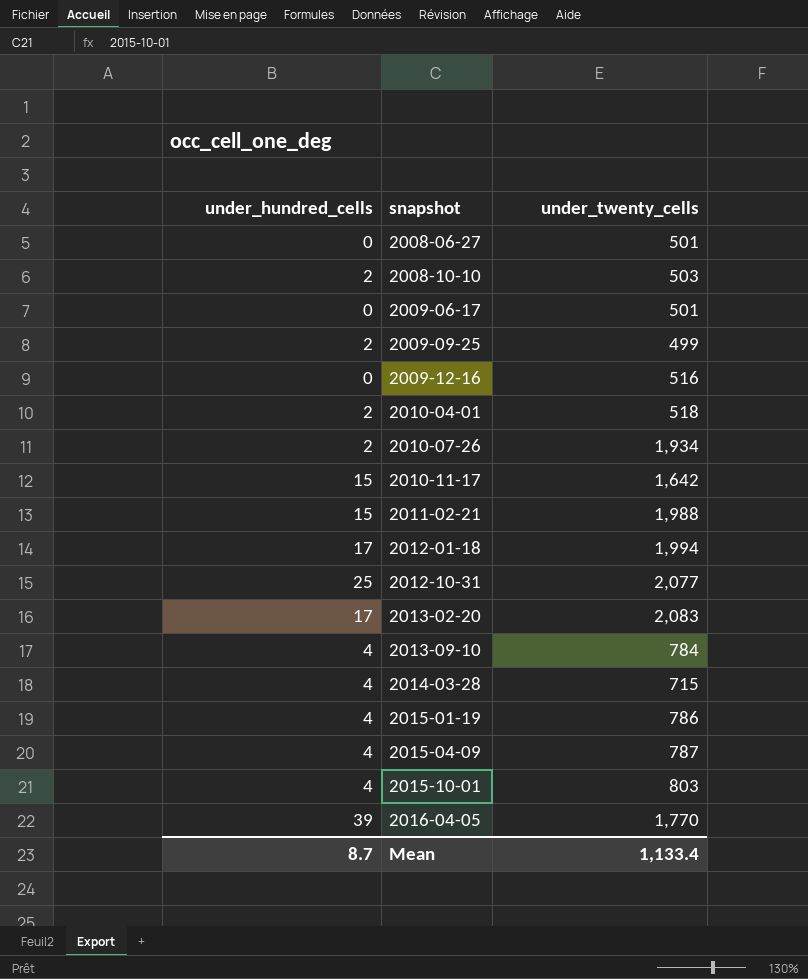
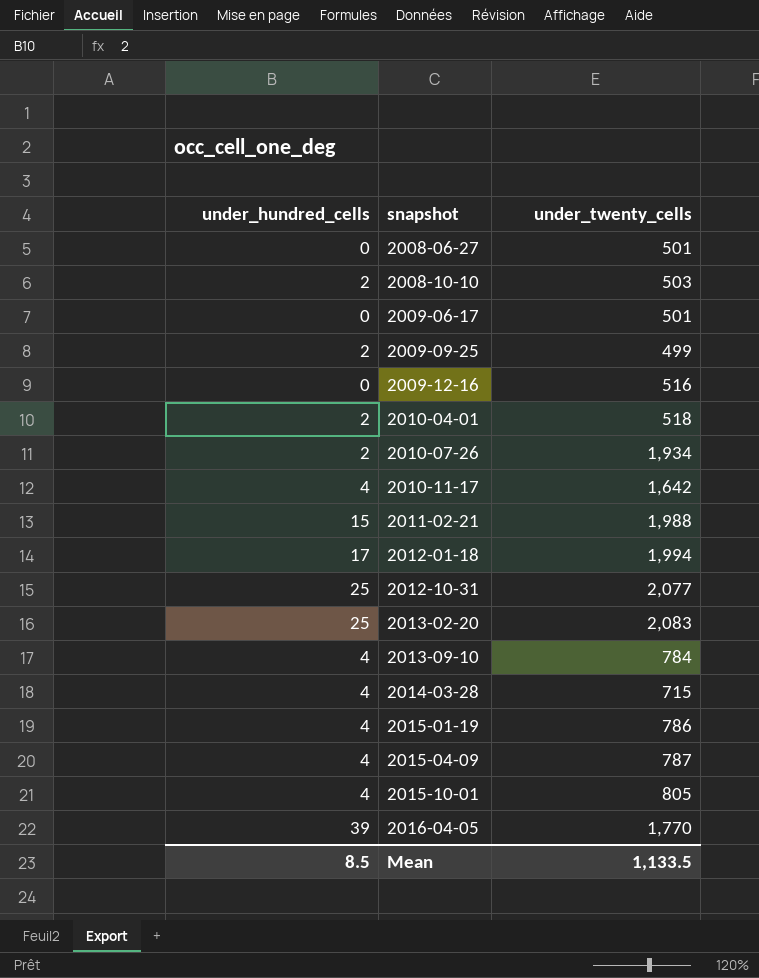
2010-11-17 | under_hundred_cells: 15 -> 4
2013-02-20 | under_hundred_cells: 17 -> 25
2015-10-01 | under_twenty_cells: 803 -> 805
Mean | under_hundred_cells: 8.7 -> 8.5
Mean | under_twenty_cells: 1,133.4 -> 1,133.5

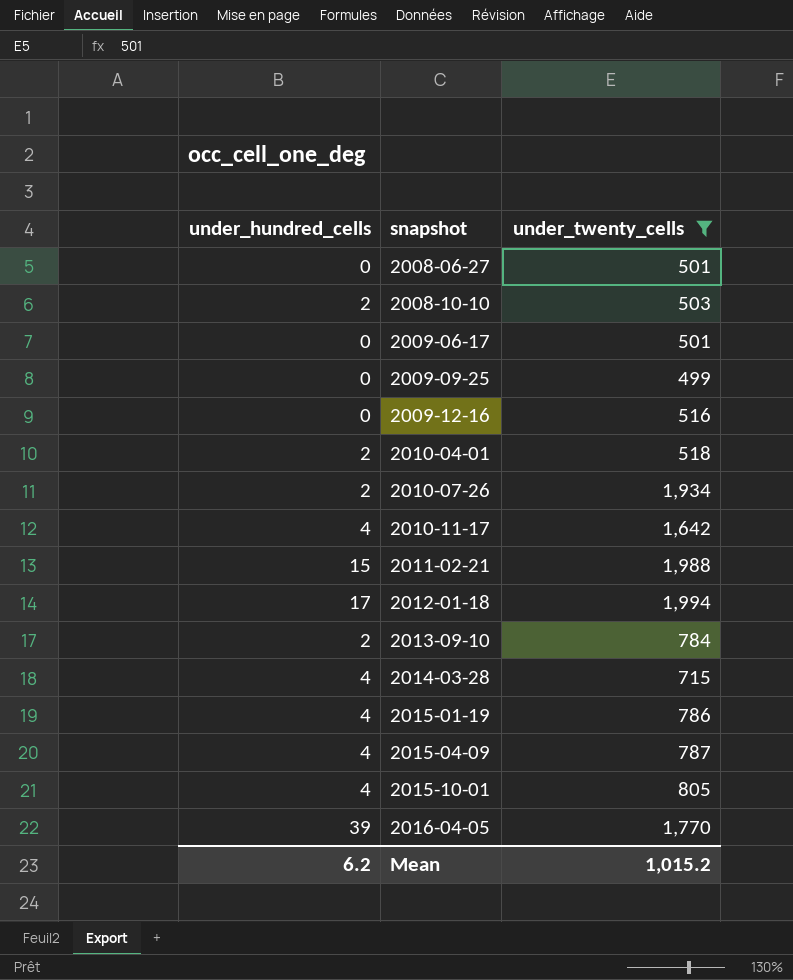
filter: none -> under_twenty_cells <= 1,994
2009-09-25 | under_hundred_cells: 2 -> 0
2013-09-10 | under_hundred_cells: 4 -> 2
Mean | under_hundred_cells: 8.5 -> 6.2
Mean | under_twenty_cells: 1,133.5 -> 1,015.2

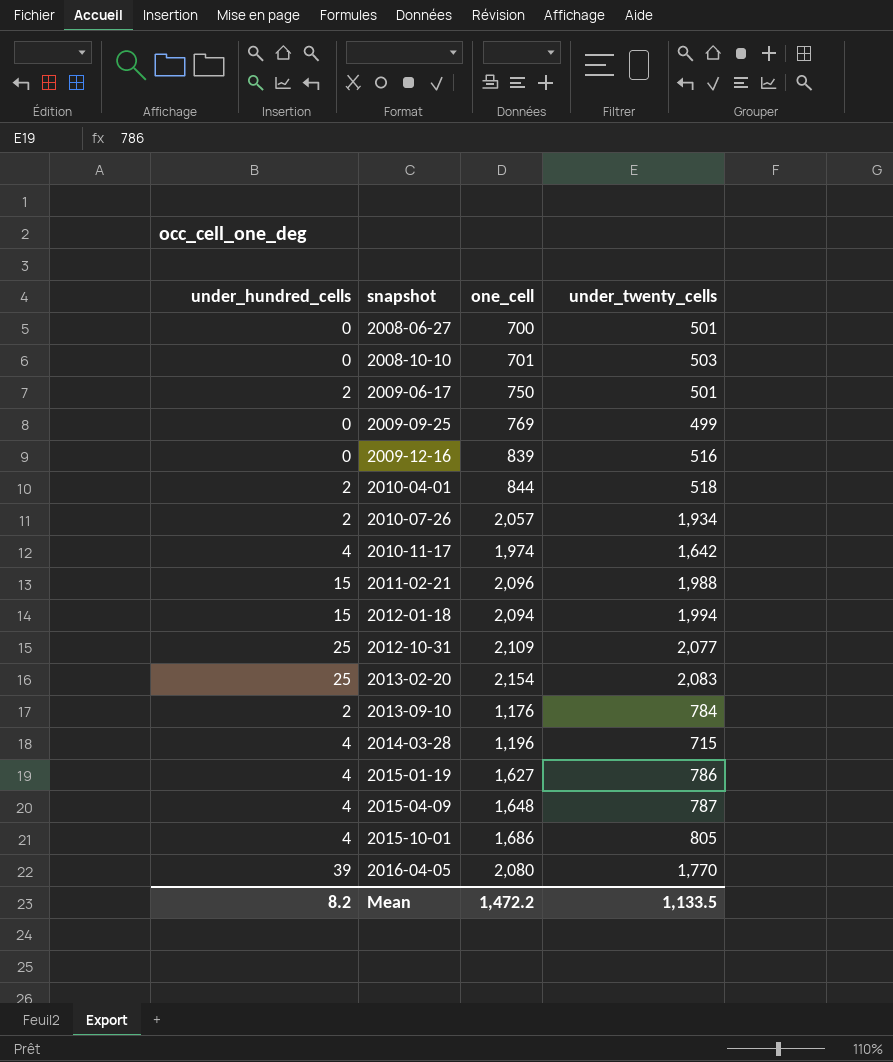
filter: under_twenty_cells <= 1,994 -> none
column one_cell | position: none -> 3
2008-10-10 | under_hundred_cells: 2 -> 0
2009-06-17 | under_hundred_cells: 0 -> 2
2012-01-18 | under_hundred_cells: 17 -> 15
Mean | under_hundred_cells: 6.2 -> 8.2
Mean | under_twenty_cells: 1,015.2 -> 1,133.5

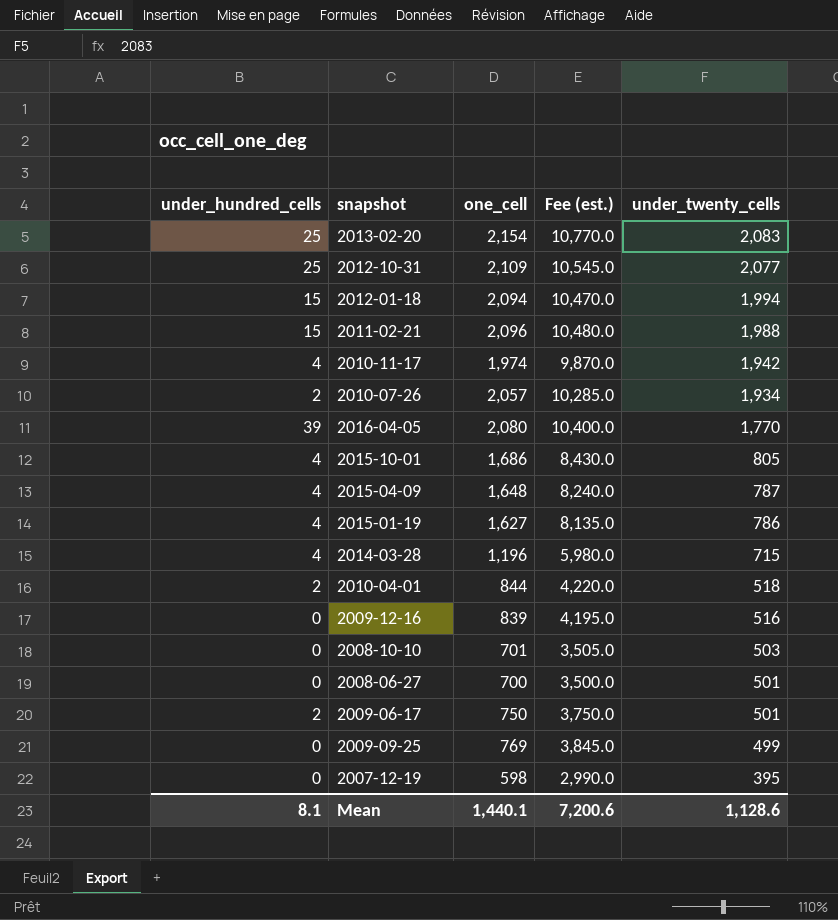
row order: snapshot ascending -> under_twenty_cells descending
column Fee (est.) | formula: none -> [one_cell] * 5
row 2013-09-10: 2 | 1,176 | 784 -> none
2010-11-17 | under_twenty_cells: 1,642 -> 1,942
row 2007-12-19: none -> 0 | 598 | 2,990.0 | 395
Mean | under_hundred_cells: 8.2 -> 8.1
Mean | one_cell: 1,472.2 -> 1,440.1
Mean | under_twenty_cells: 1,133.5 -> 1,128.6

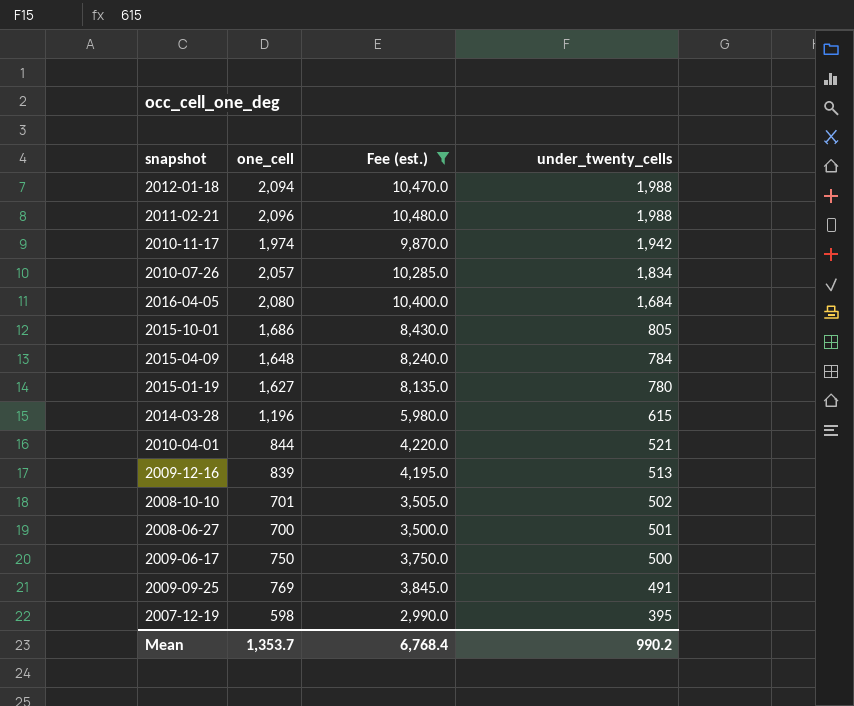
filter: none -> Fee (est.) <= 10,480.0
column under_hundred_cells | position: 1 -> none
2012-01-18 | under_twenty_cells: 1,994 -> 1,988
2010-07-26 | under_twenty_cells: 1,934 -> 1,834
2016-04-05 | under_twenty_cells: 1,770 -> 1,684
2015-04-09 | under_twenty_cells: 787 -> 784
2015-01-19 | under_twenty_cells: 786 -> 780
2014-03-28 | under_twenty_cells: 715 -> 615
2010-04-01 | under_twenty_cells: 518 -> 521
2009-12-16 | under_twenty_cells: 516 -> 513
2008-10-10 | under_twenty_cells: 503 -> 502
2009-06-17 | under_twenty_cells: 501 -> 500
2009-09-25 | under_twenty_cells: 499 -> 491
Mean | one_cell: 1,440.1 -> 1,353.7
Mean | Fee (est.): 7,200.6 -> 6,768.4
Mean | under_twenty_cells: 1,128.6 -> 990.2

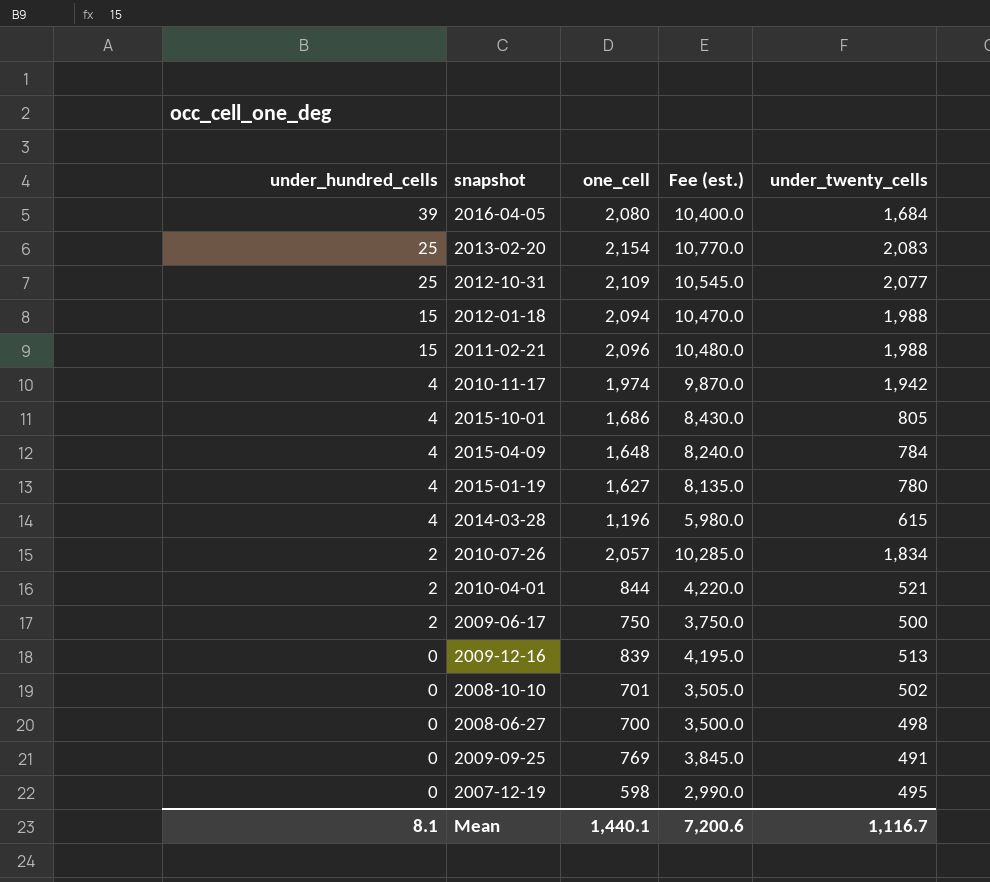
filter: Fee (est.) <= 10,480.0 -> none
row order: under_twenty_cells descending -> under_hundred_cells descending
column under_hundred_cells | position: none -> 1
2008-06-27 | under_twenty_cells: 501 -> 498
2007-12-19 | under_twenty_cells: 395 -> 495
Mean | one_cell: 1,353.7 -> 1,440.1
Mean | Fee (est.): 6,768.4 -> 7,200.6
Mean | under_twenty_cells: 990.2 -> 1,116.7

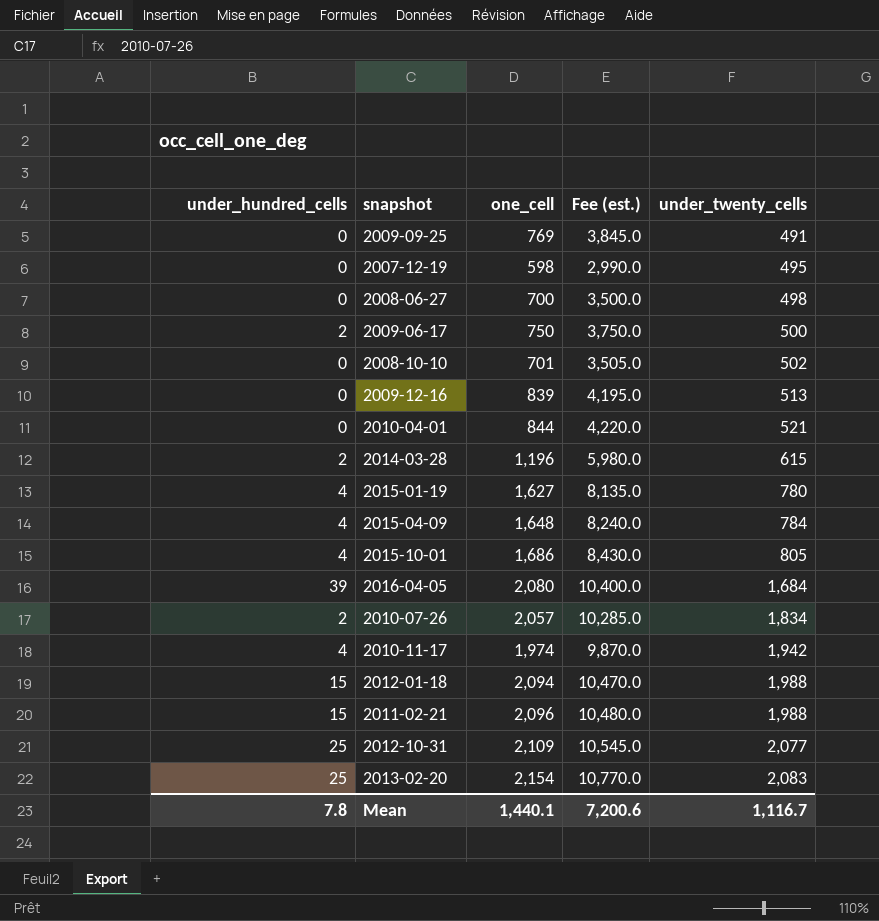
row order: under_hundred_cells descending -> under_twenty_cells ascending
2010-04-01 | under_hundred_cells: 2 -> 0
2014-03-28 | under_hundred_cells: 4 -> 2
Mean | under_hundred_cells: 8.1 -> 7.8

